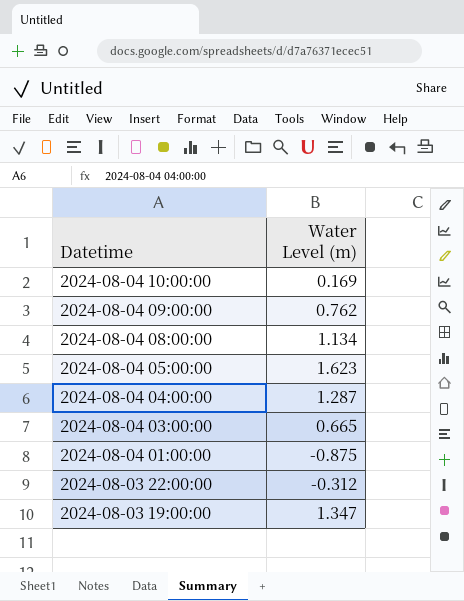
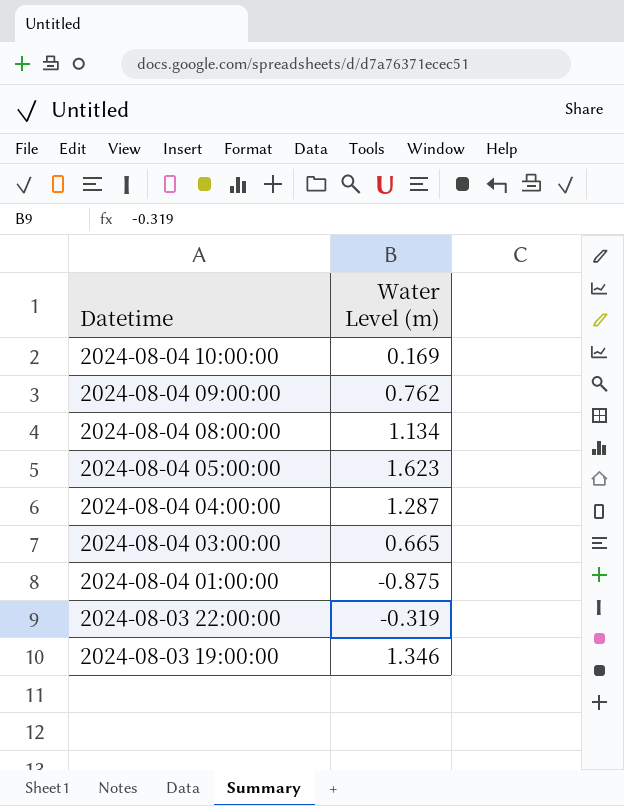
2024-08-03 22:00:00 | Water Level (m): -0.312 -> -0.319
2024-08-03 19:00:00 | Water Level (m): 1.347 -> 1.346

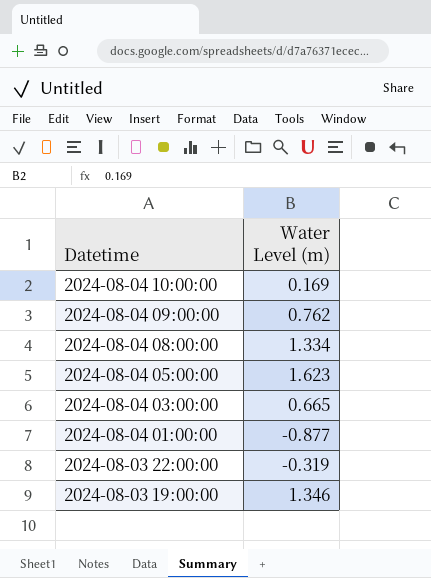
row 2024-08-04 04:00:00: 1.287 -> none
2024-08-04 08:00:00 | Water Level (m): 1.134 -> 1.334
2024-08-04 01:00:00 | Water Level (m): -0.875 -> -0.877

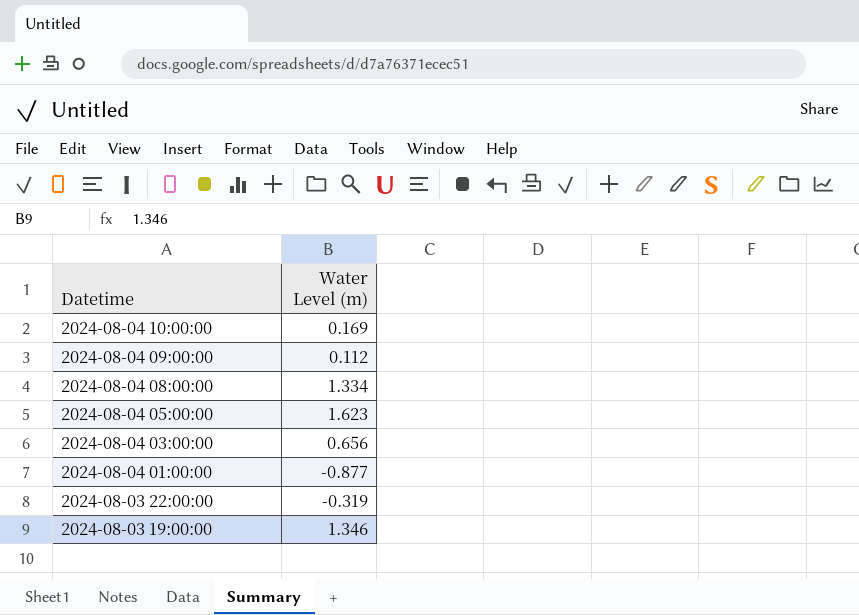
2024-08-04 09:00:00 | Water Level (m): 0.762 -> 0.112
2024-08-04 03:00:00 | Water Level (m): 0.665 -> 0.656

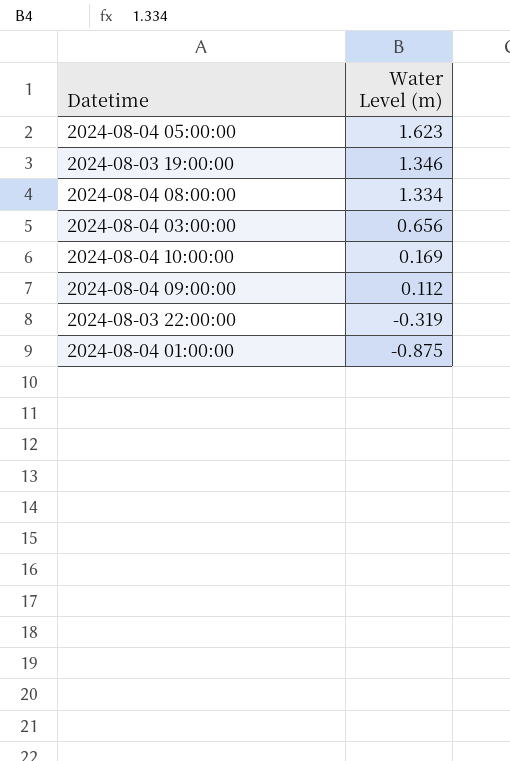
row order: Datetime descending -> Water Level (m) descending
2024-08-04 01:00:00 | Water Level (m): -0.877 -> -0.875

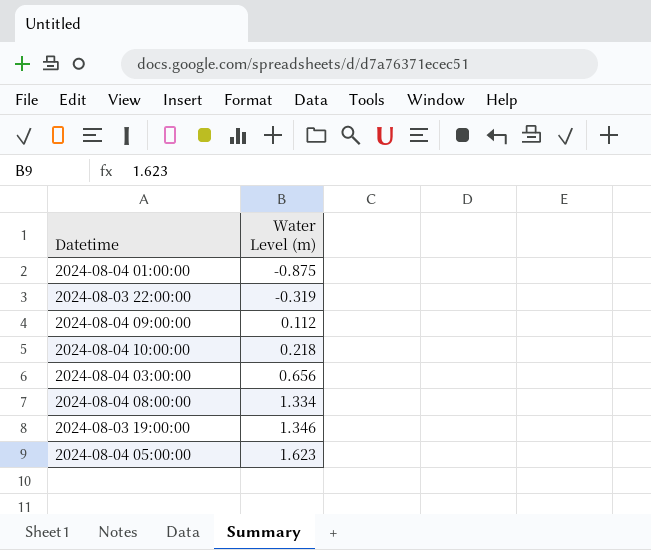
row order: Water Level (m) descending -> Water Level (m) ascending
2024-08-04 10:00:00 | Water Level (m): 0.169 -> 0.218

